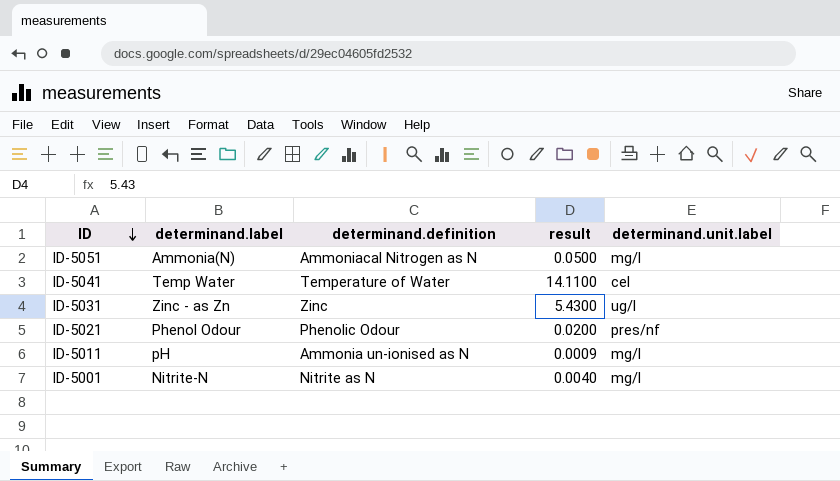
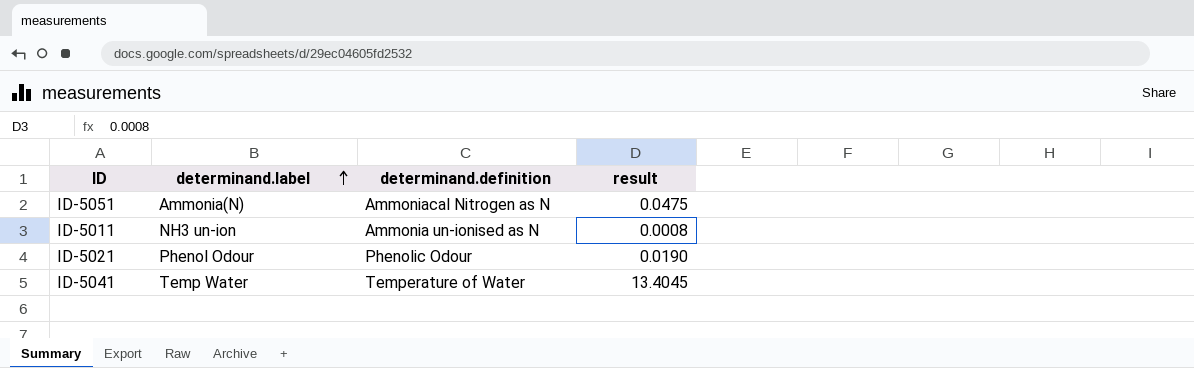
row order: ID descending -> determinand.label ascending
column determinand.unit.label | position: 5 -> none
row ID-5031: Zinc - as Zn | Zinc | 5.4300 | ug/l -> none
row ID-5001: Nitrite-N | Nitrite as N | 0.0040 | mg/l -> none
ID-5051 | result: 0.0500 -> 0.0475
ID-5011 | determinand.label: pH -> NH3 un-ion
ID-5011 | result: 0.0009 -> 0.0008
ID-5021 | result: 0.0200 -> 0.0190
ID-5041 | result: 14.1100 -> 13.4045

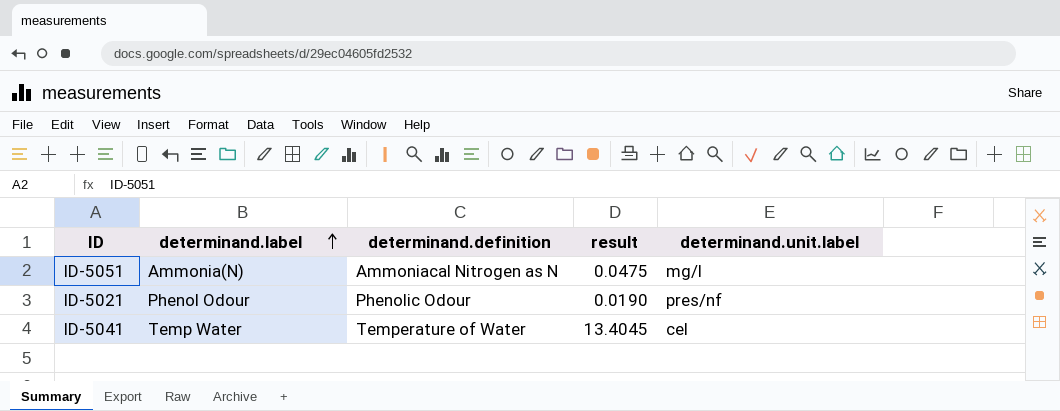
column determinand.unit.label | position: none -> 5
row ID-5011: NH3 un-ion | Ammonia un-ionised as N | 0.0008 -> none

